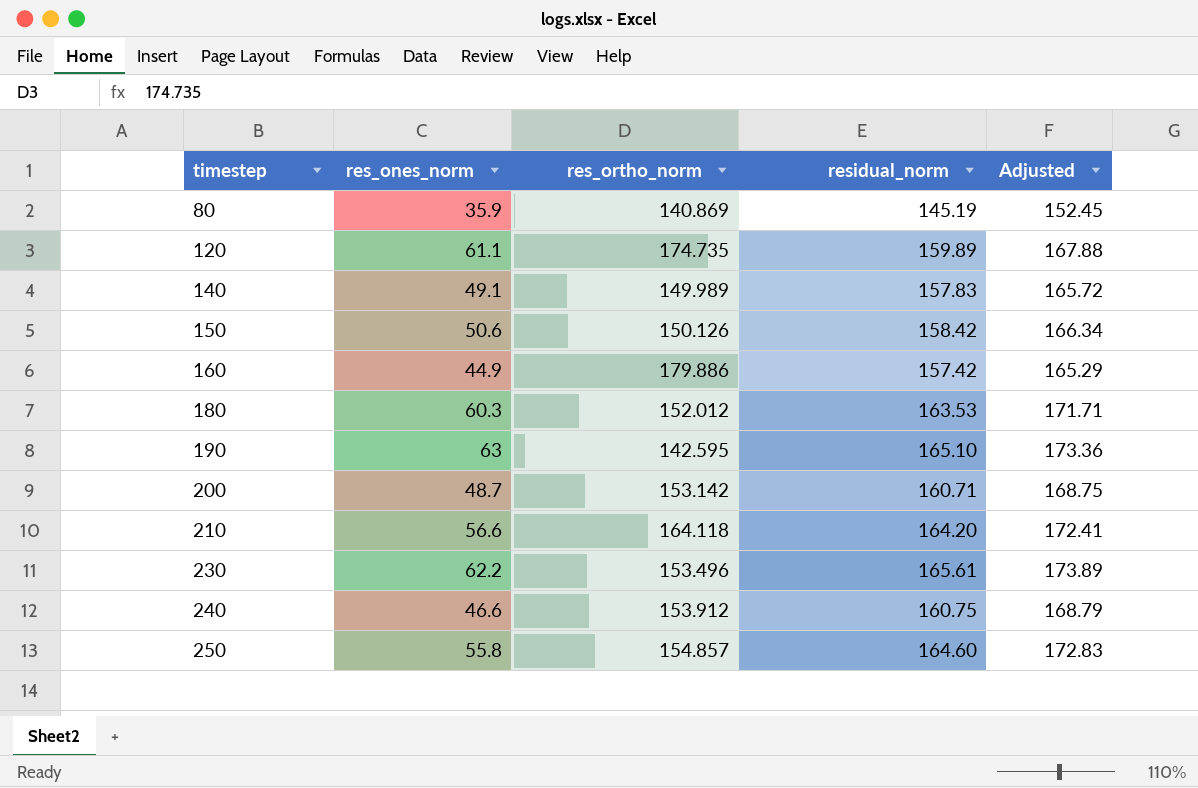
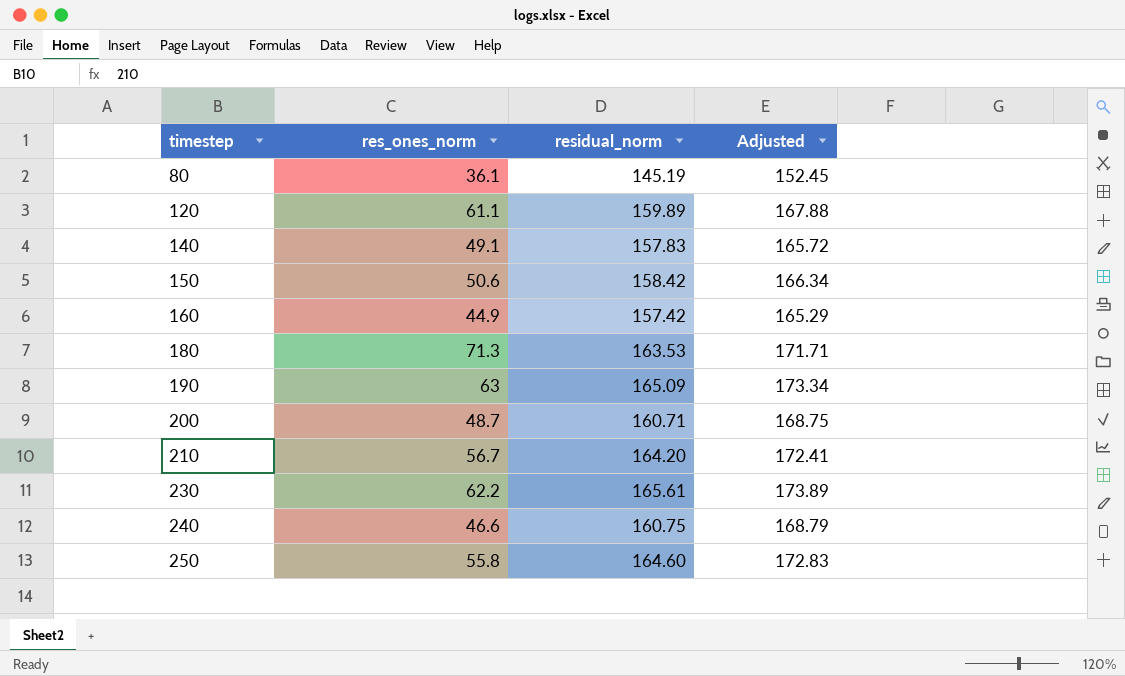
column res_ortho_norm | position: 3 -> none
80 | res_ones_norm: 35.9 -> 36.1
180 | res_ones_norm: 60.3 -> 71.3
190 | residual_norm: 165.10 -> 165.09
190 | Adjusted: 173.36 -> 173.34
210 | res_ones_norm: 56.6 -> 56.7

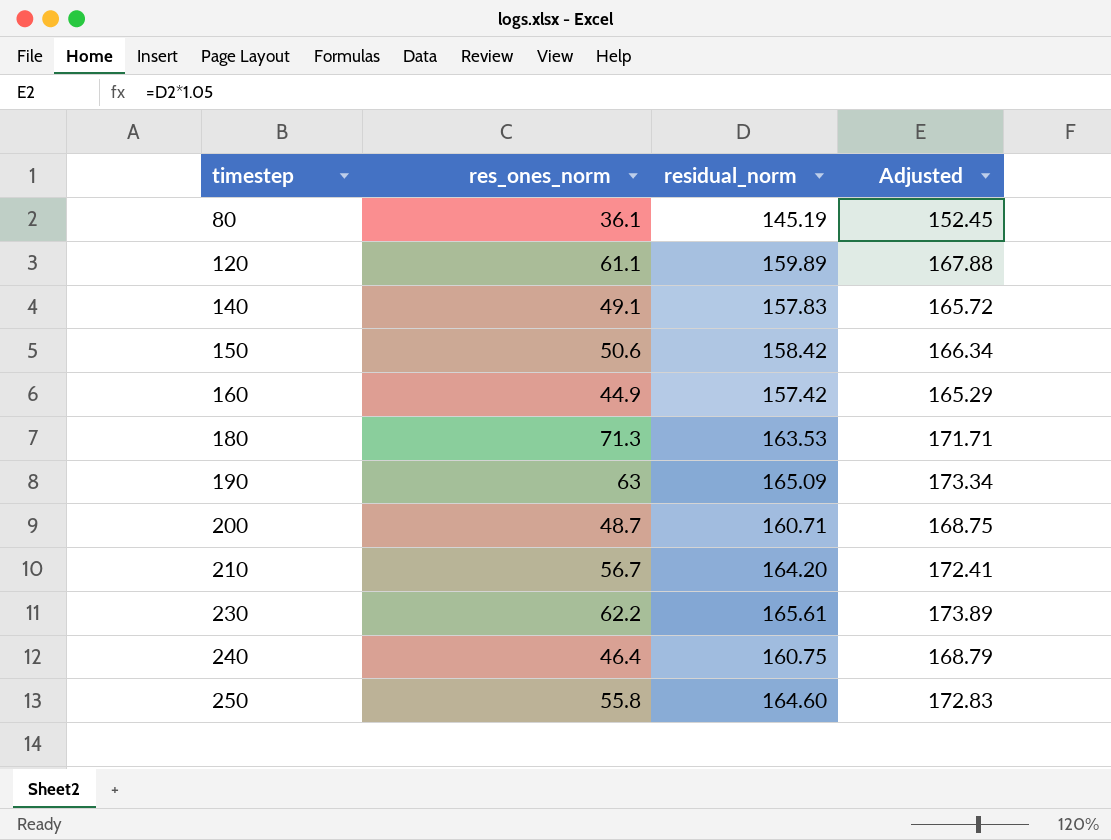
240 | res_ones_norm: 46.6 -> 46.4

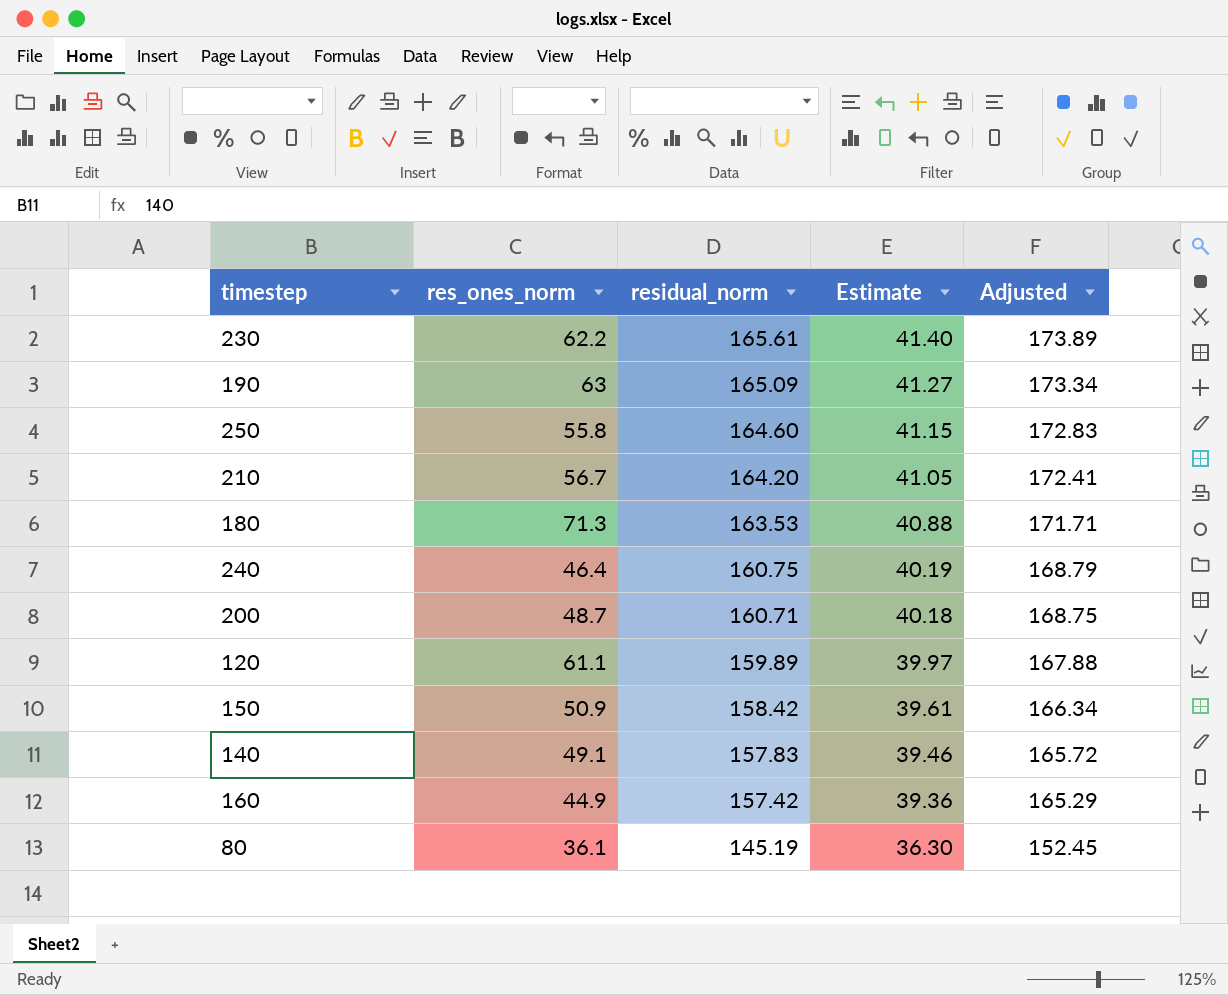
row order: timestep ascending -> residual_norm descending
column Estimate | formula: none -> [residual_norm] * 0.25
150 | res_ones_norm: 50.6 -> 50.9

